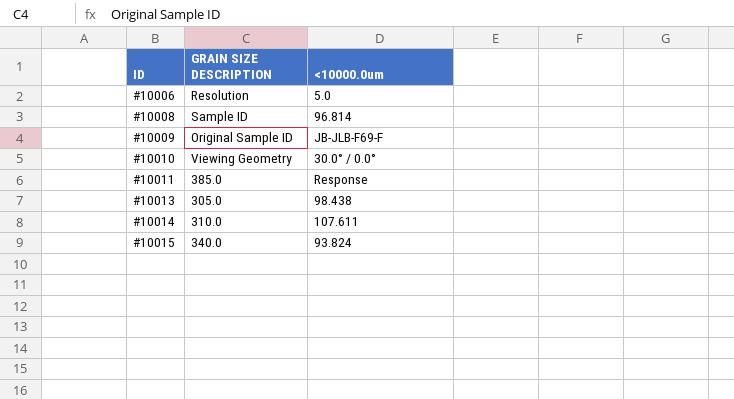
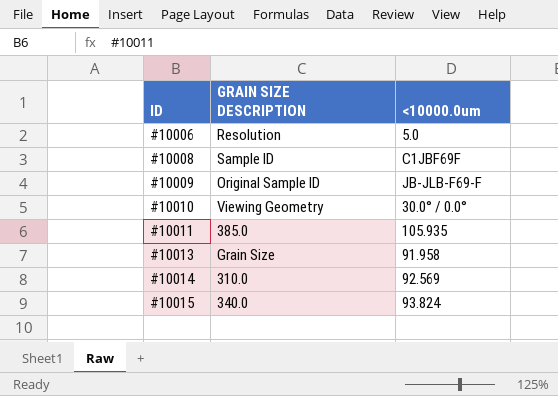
#10008 | <10000.0um: 96.814 -> C1JBF69F
#10011 | <10000.0um: Response -> 105.935
#10013 | GRAIN SIZE DESCRIPTION: 305.0 -> Grain Size
#10013 | <10000.0um: 98.438 -> 91.958
#10014 | <10000.0um: 107.611 -> 92.569

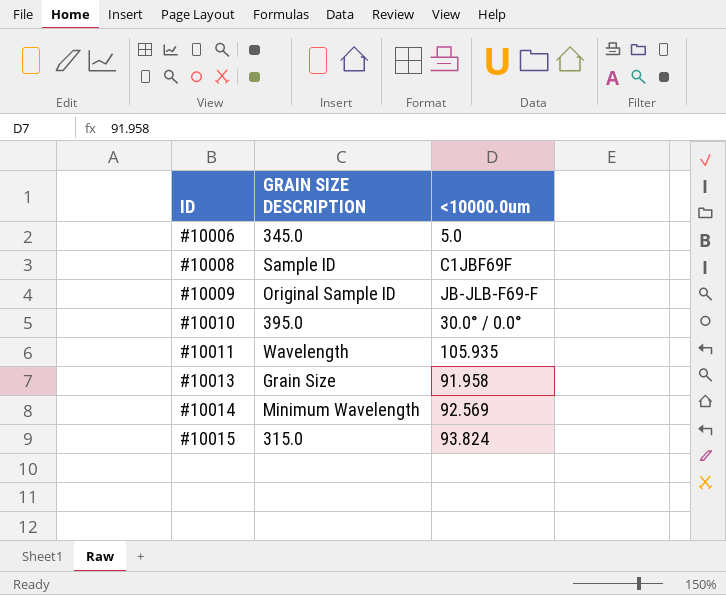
#10006 | GRAIN SIZE DESCRIPTION: Resolution -> 345.0
#10010 | GRAIN SIZE DESCRIPTION: Viewing Geometry -> 395.0
#10011 | GRAIN SIZE DESCRIPTION: 385.0 -> Wavelength
#10014 | GRAIN SIZE DESCRIPTION: 310.0 -> Minimum Wavelength
#10015 | GRAIN SIZE DESCRIPTION: 340.0 -> 315.0

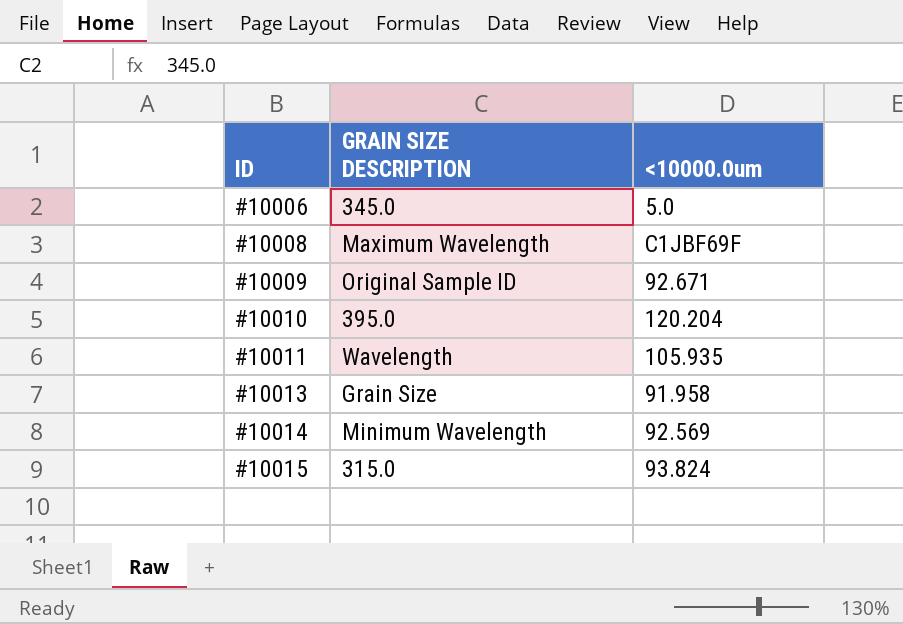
#10008 | GRAIN SIZE DESCRIPTION: Sample ID -> Maximum Wavelength
#10009 | <10000.0um: JB-JLB-F69-F -> 92.671
#10010 | <10000.0um: 30.0° / 0.0° -> 120.204

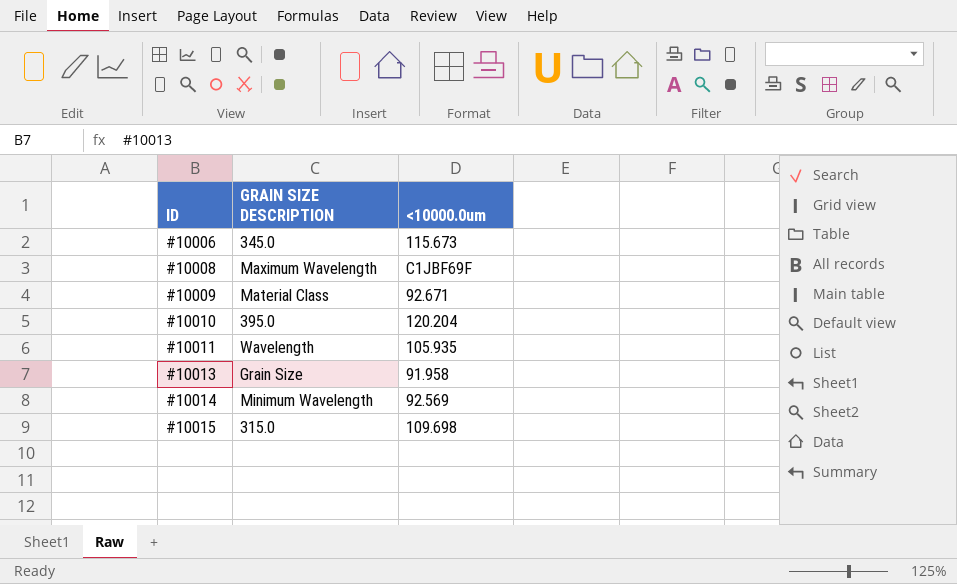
#10006 | <10000.0um: 5.0 -> 115.673
#10009 | GRAIN SIZE DESCRIPTION: Original Sample ID -> Material Class
#10015 | <10000.0um: 93.824 -> 109.698

